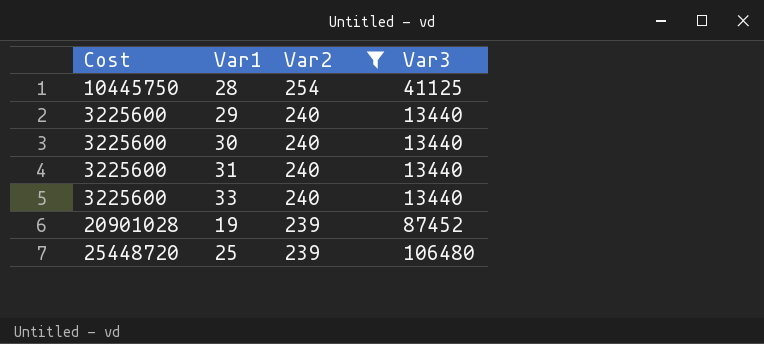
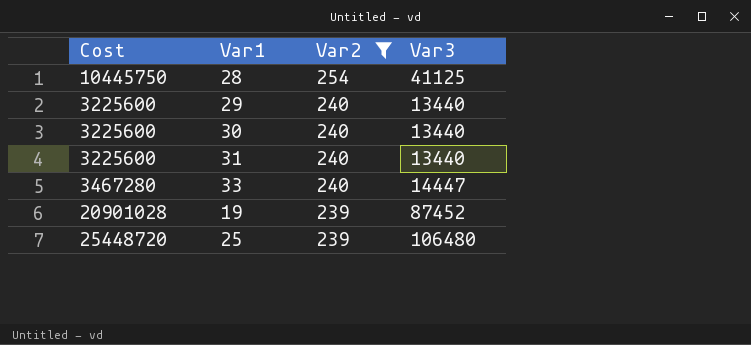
33 | Cost: 3225600 -> 3467280
33 | Var3: 13440 -> 14447

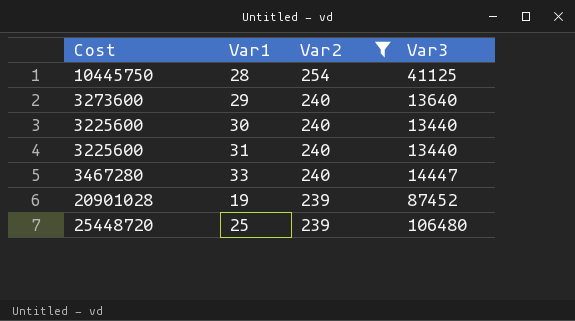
29 | Cost: 3225600 -> 3273600
29 | Var3: 13440 -> 13640

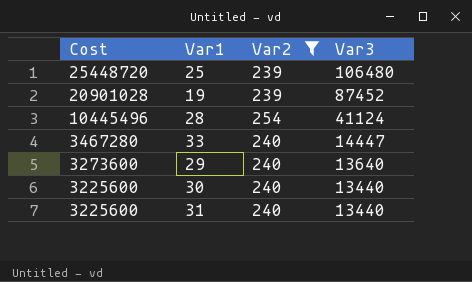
row order: Var2 descending -> Cost descending
28 | Cost: 10445750 -> 10445496
28 | Var3: 41125 -> 41124

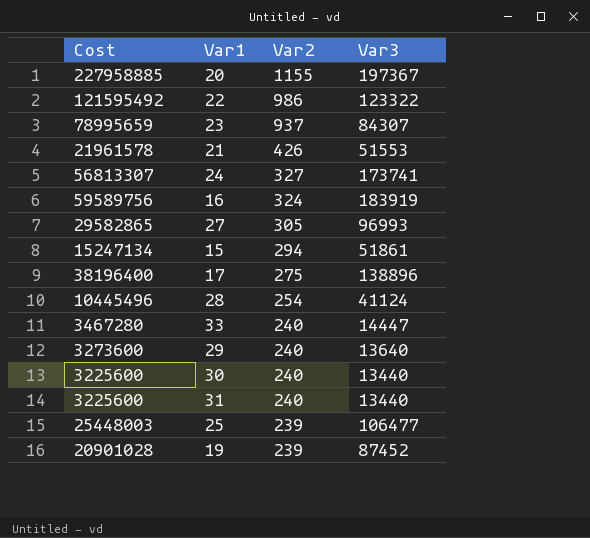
filter: Var2 <= 254 -> none
row order: Cost descending -> Var2 descending
25 | Cost: 25448720 -> 25448003
25 | Var3: 106480 -> 106477

